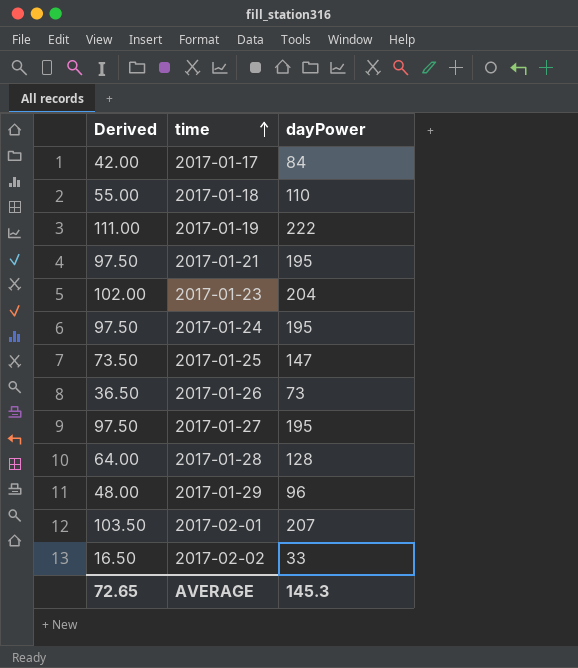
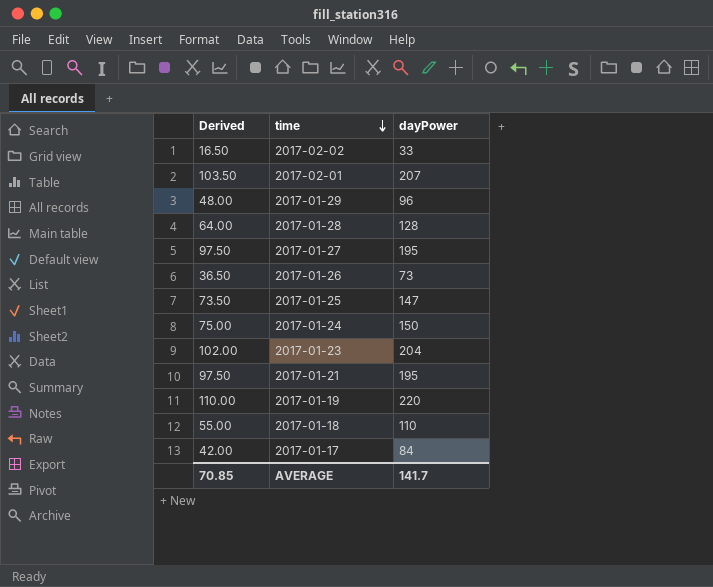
row order: time ascending -> time descending
2017-01-24 | Derived: 97.50 -> 75.00
2017-01-24 | dayPower: 195 -> 150
2017-01-19 | Derived: 111.00 -> 110.00
2017-01-19 | dayPower: 222 -> 220
AVERAGE | Derived: 72.65 -> 70.85
AVERAGE | dayPower: 145.3 -> 141.7

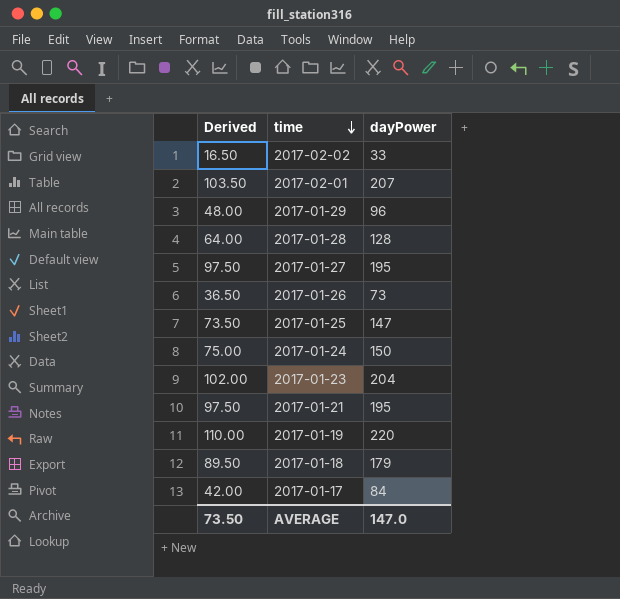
2017-01-18 | Derived: 55.00 -> 89.50
2017-01-18 | dayPower: 110 -> 179
AVERAGE | Derived: 70.85 -> 73.50
AVERAGE | dayPower: 141.7 -> 147.0

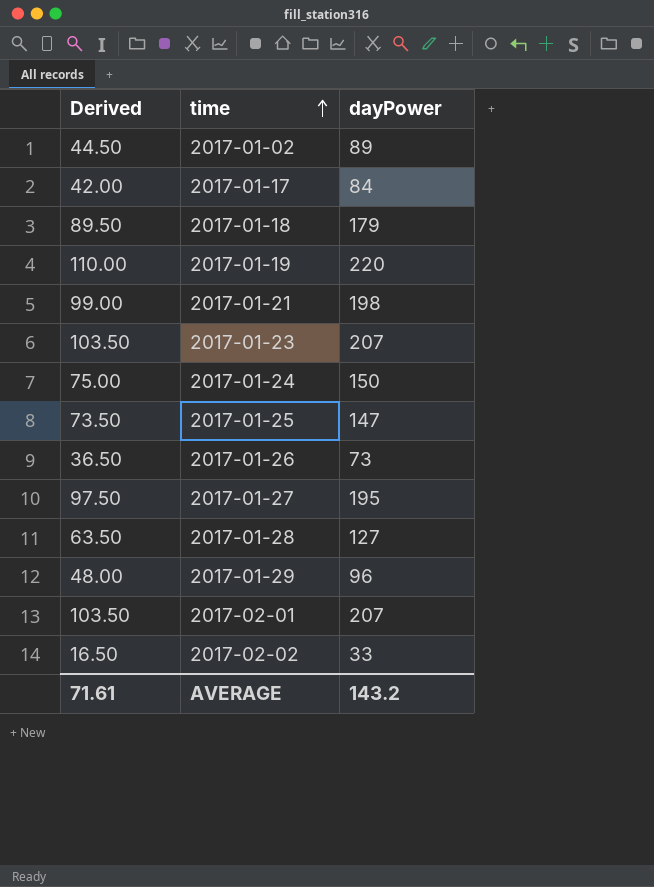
row order: time descending -> time ascending
row 2017-01-02: none -> 44.50 | 89
2017-01-21 | Derived: 97.50 -> 99.00
2017-01-21 | dayPower: 195 -> 198
2017-01-23 | Derived: 102.00 -> 103.50
2017-01-23 | dayPower: 204 -> 207
2017-01-28 | Derived: 64.00 -> 63.50
2017-01-28 | dayPower: 128 -> 127
AVERAGE | Derived: 73.50 -> 71.61
AVERAGE | dayPower: 147.0 -> 143.2

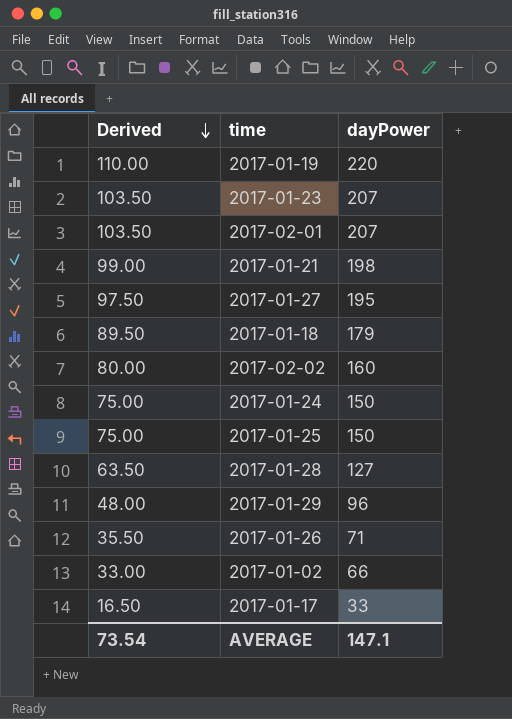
row order: time ascending -> Derived descending
2017-02-02 | Derived: 16.50 -> 80.00
2017-02-02 | dayPower: 33 -> 160
2017-01-25 | Derived: 73.50 -> 75.00
2017-01-25 | dayPower: 147 -> 150
2017-01-26 | Derived: 36.50 -> 35.50
2017-01-26 | dayPower: 73 -> 71
2017-01-02 | Derived: 44.50 -> 33.00
2017-01-02 | dayPower: 89 -> 66
2017-01-17 | Derived: 42.00 -> 16.50
2017-01-17 | dayPower: 84 -> 33
AVERAGE | Derived: 71.61 -> 73.54
AVERAGE | dayPower: 143.2 -> 147.1

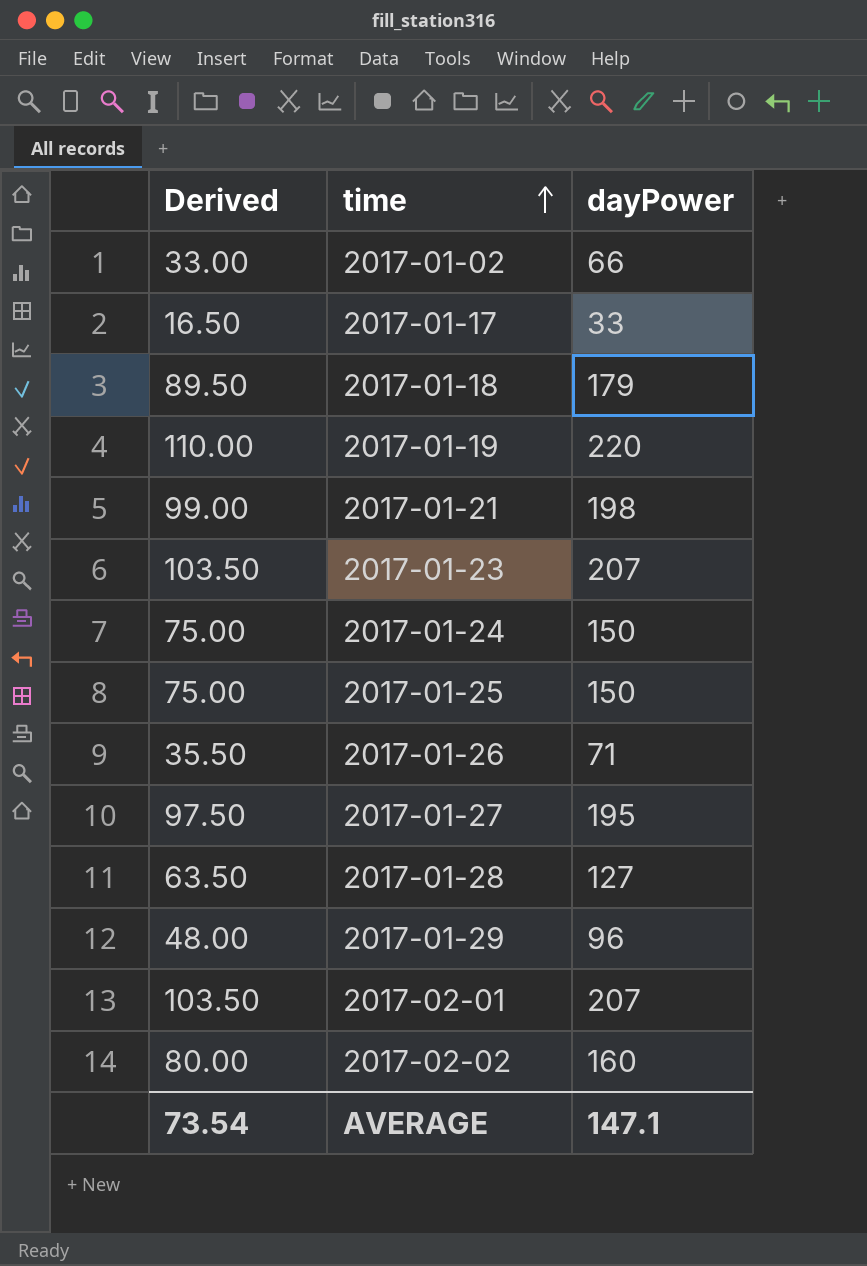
row order: Derived descending -> time ascending

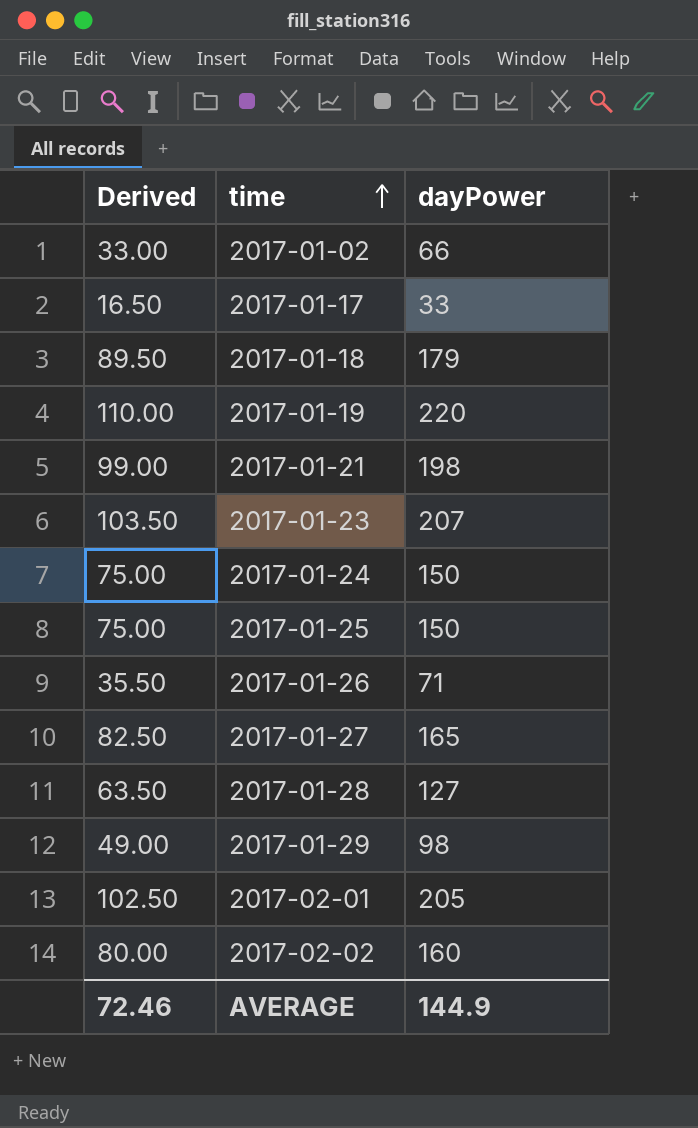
2017-01-27 | Derived: 97.50 -> 82.50
2017-01-27 | dayPower: 195 -> 165
2017-01-29 | Derived: 48.00 -> 49.00
2017-01-29 | dayPower: 96 -> 98
2017-02-01 | Derived: 103.50 -> 102.50
2017-02-01 | dayPower: 207 -> 205
AVERAGE | Derived: 73.54 -> 72.46
AVERAGE | dayPower: 147.1 -> 144.9

